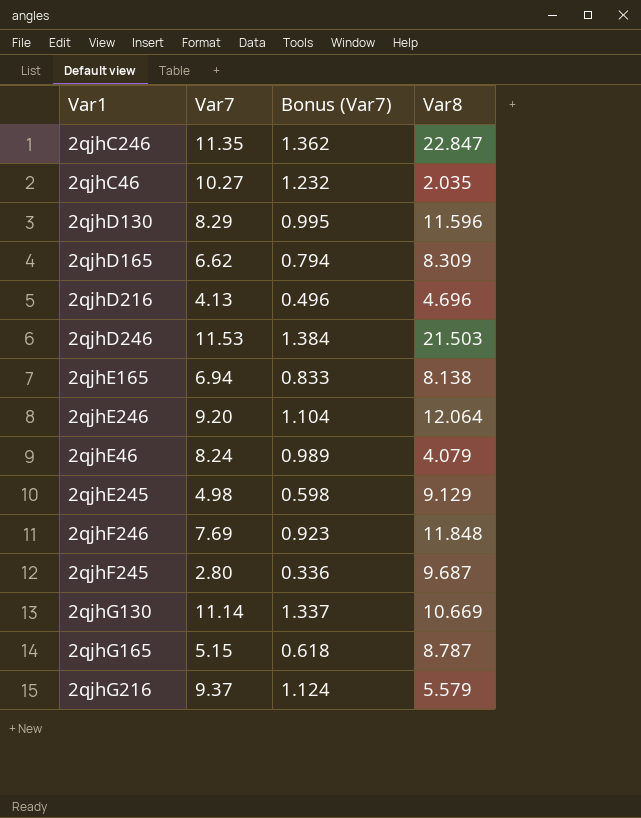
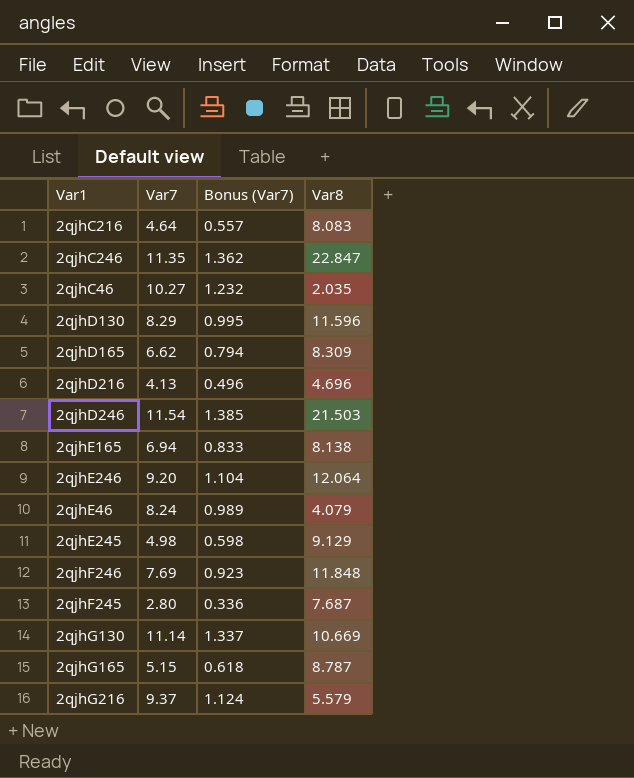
row 2qjhC216: none -> 4.64 | 0.557 | 8.083
2qjhD246 | Var7: 11.53 -> 11.54
2qjhD246 | Bonus (Var7): 1.384 -> 1.385
2qjhF245 | Var8: 9.687 -> 7.687

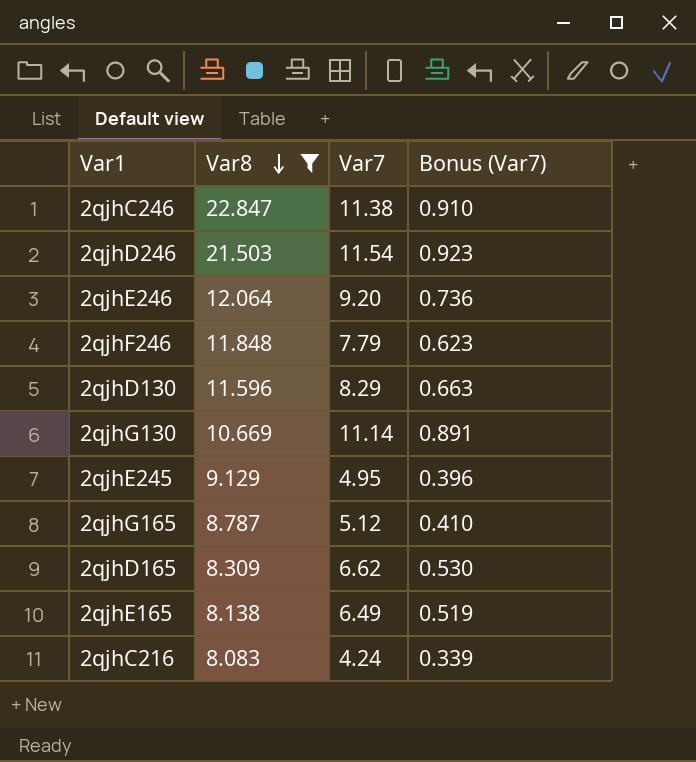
filter: none -> Var8 >= 8.083
row order: none -> Var8 descending
column Var8 | position: 4 -> 2
column Bonus (Var7) | formula: [Var7] * 0.12 -> [Var7] * 0.08
2qjhC246 | Var7: 11.35 -> 11.38
2qjhF246 | Var7: 7.69 -> 7.79
2qjhE245 | Var7: 4.98 -> 4.95
2qjhG165 | Var7: 5.15 -> 5.12
2qjhE165 | Var7: 6.94 -> 6.49
2qjhC216 | Var7: 4.64 -> 4.24

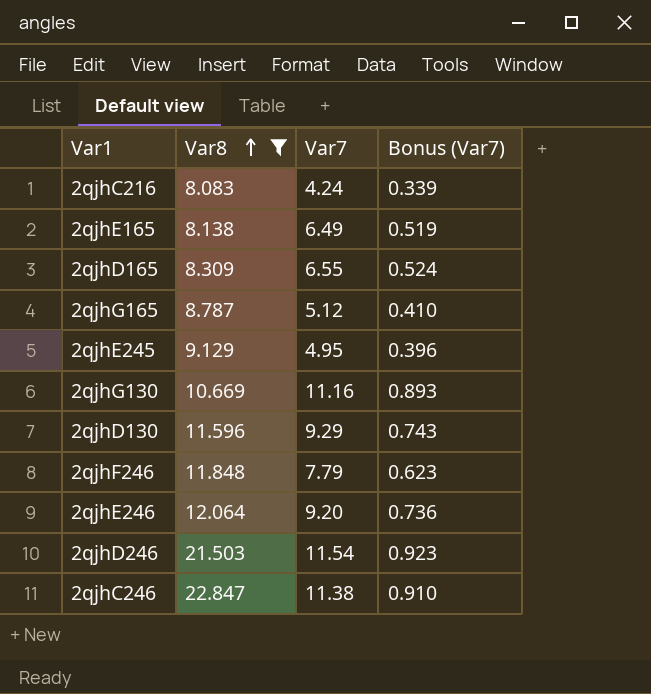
row order: Var8 descending -> Var8 ascending
2qjhD165 | Var7: 6.62 -> 6.55
2qjhD165 | Bonus (Var7): 0.530 -> 0.524
2qjhG130 | Var7: 11.14 -> 11.16
2qjhG130 | Bonus (Var7): 0.891 -> 0.893
2qjhD130 | Var7: 8.29 -> 9.29
2qjhD130 | Bonus (Var7): 0.663 -> 0.743

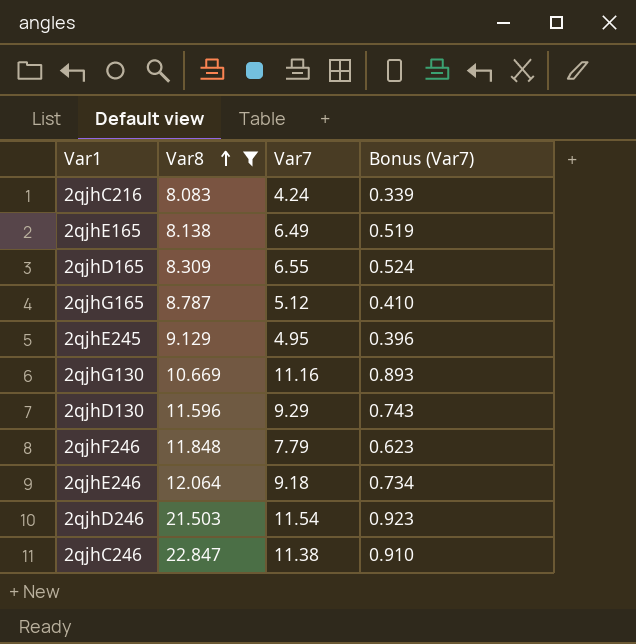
2qjhE246 | Var7: 9.20 -> 9.18
2qjhE246 | Bonus (Var7): 0.736 -> 0.734

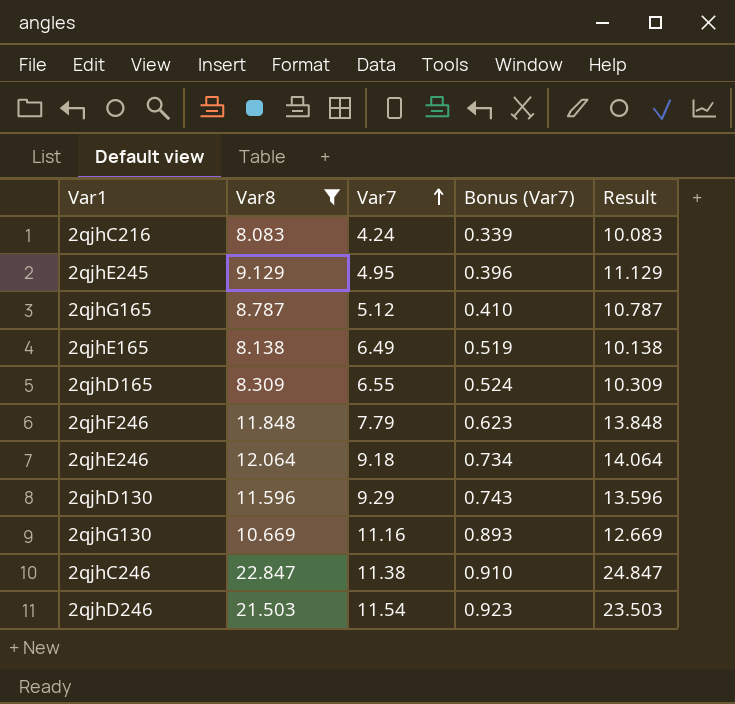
row order: Var8 ascending -> Var7 ascending
column Result | formula: none -> [Var8] + 2

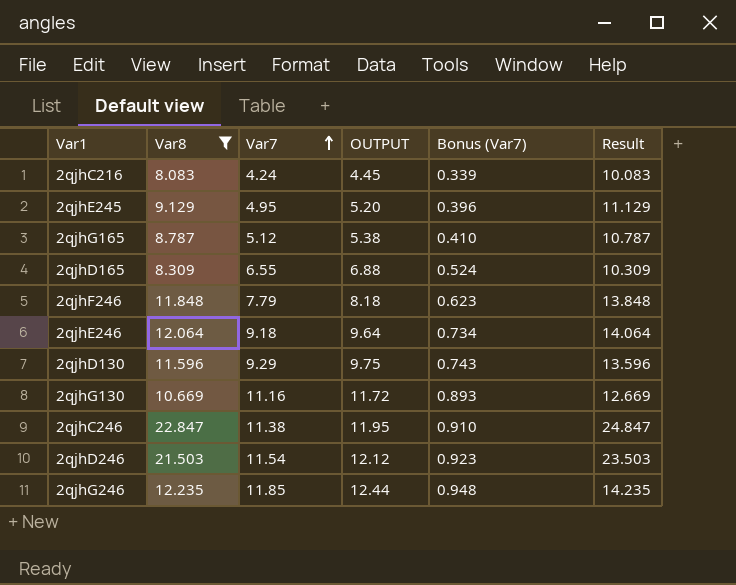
column OUTPUT | formula: none -> [Var7] * 1.05
row 2qjhE165: 8.138 | 6.49 | 0.519 | 10.138 -> none
row 2qjhG246: none -> 12.235 | 11.85 | 12.44 | 0.948 | 14.235

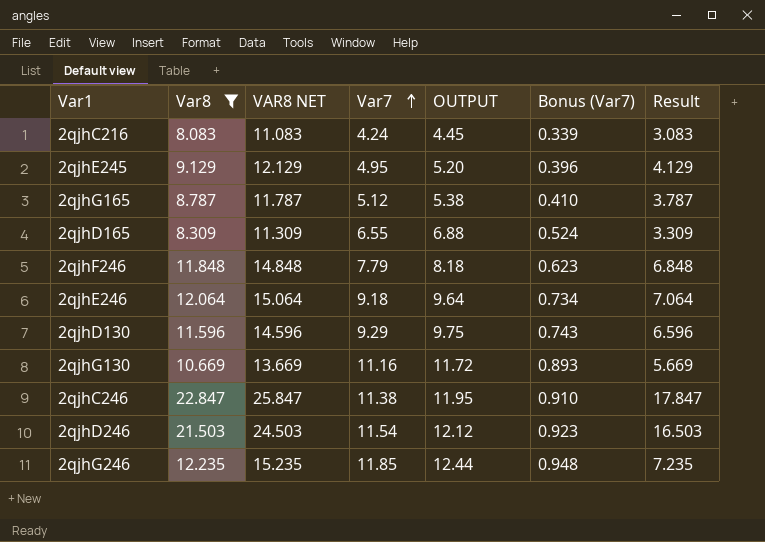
column VAR8 NET | formula: none -> [Var8] + 3
column Result | formula: [Var8] + 2 -> [Var8] - 5

